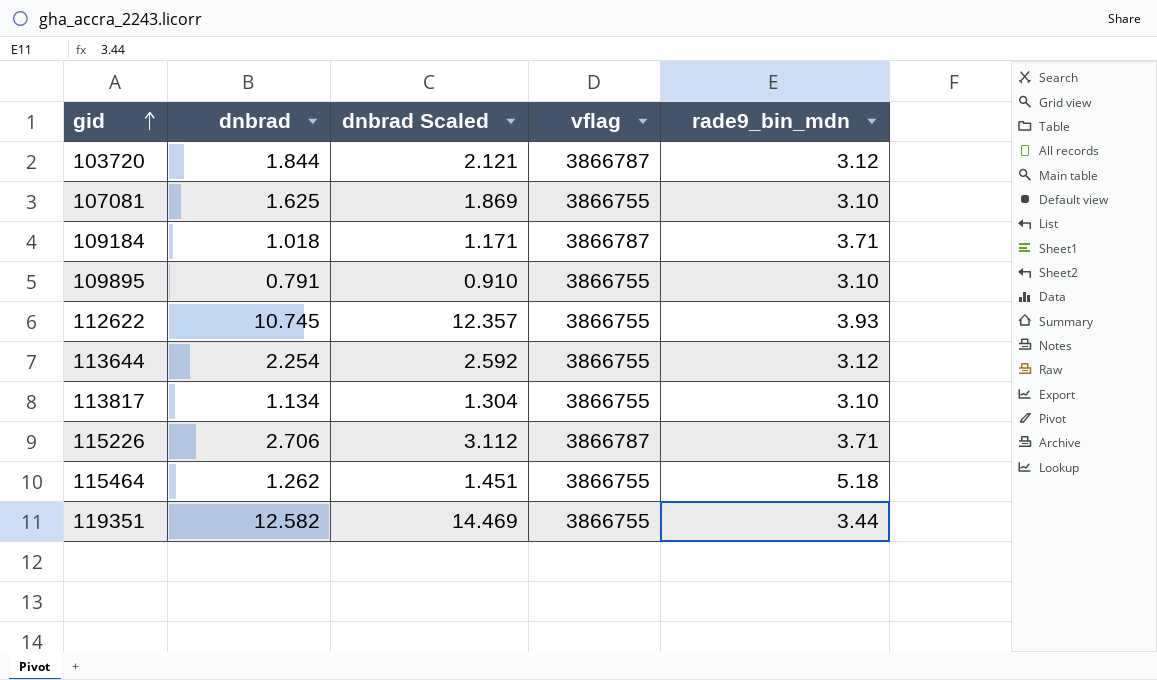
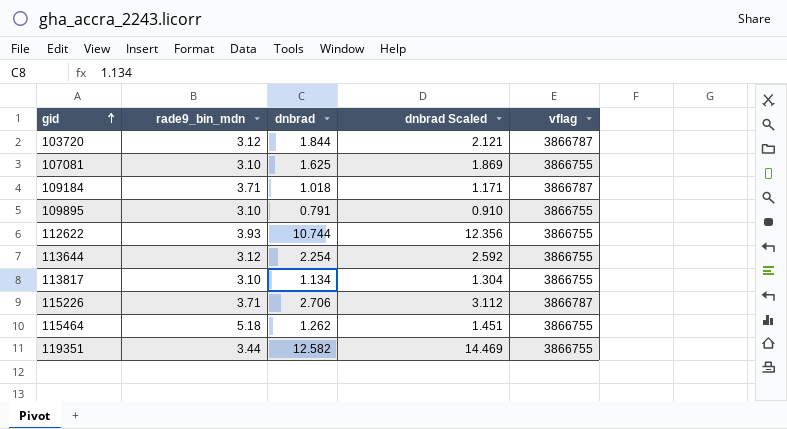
column rade9_bin_mdn | position: 5 -> 2
112622 | dnbrad: 10.745 -> 10.744
112622 | dnbrad Scaled: 12.357 -> 12.356

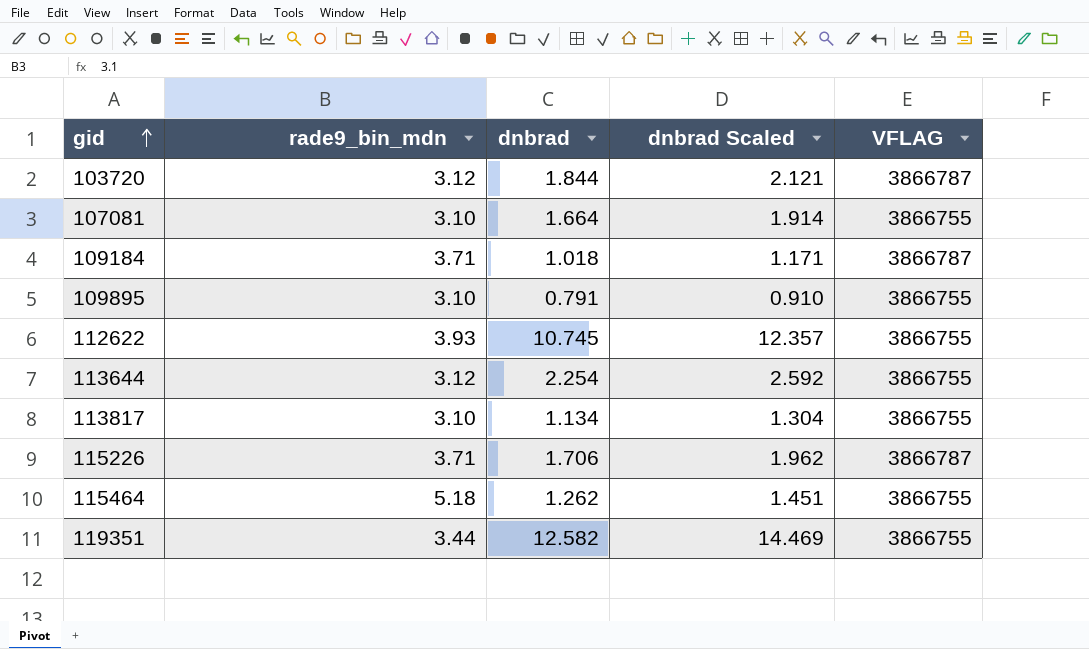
column name: vflag -> VFLAG
107081 | dnbrad: 1.625 -> 1.664
107081 | dnbrad Scaled: 1.869 -> 1.914
112622 | dnbrad: 10.744 -> 10.745
112622 | dnbrad Scaled: 12.356 -> 12.357
115226 | dnbrad: 2.706 -> 1.706
115226 | dnbrad Scaled: 3.112 -> 1.962

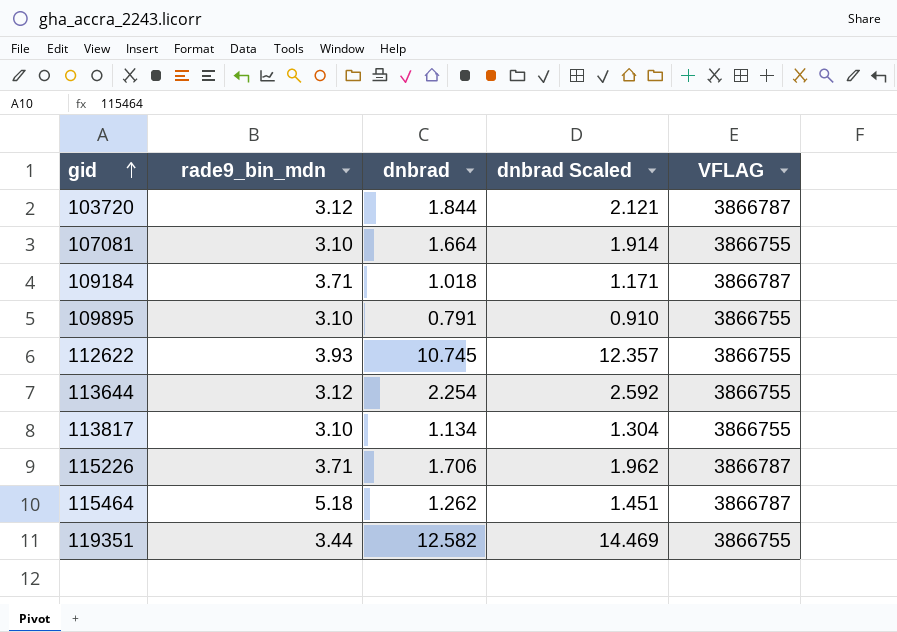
115464 | VFLAG: 3866755 -> 3866787

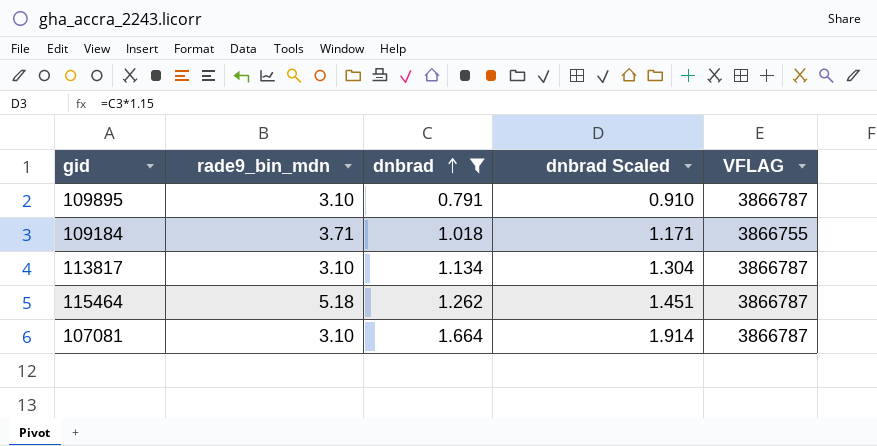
filter: none -> dnbrad <= 1.664
row order: gid ascending -> dnbrad ascending
109895 | VFLAG: 3866755 -> 3866787
109184 | VFLAG: 3866787 -> 3866755
113817 | VFLAG: 3866755 -> 3866787
107081 | VFLAG: 3866755 -> 3866787

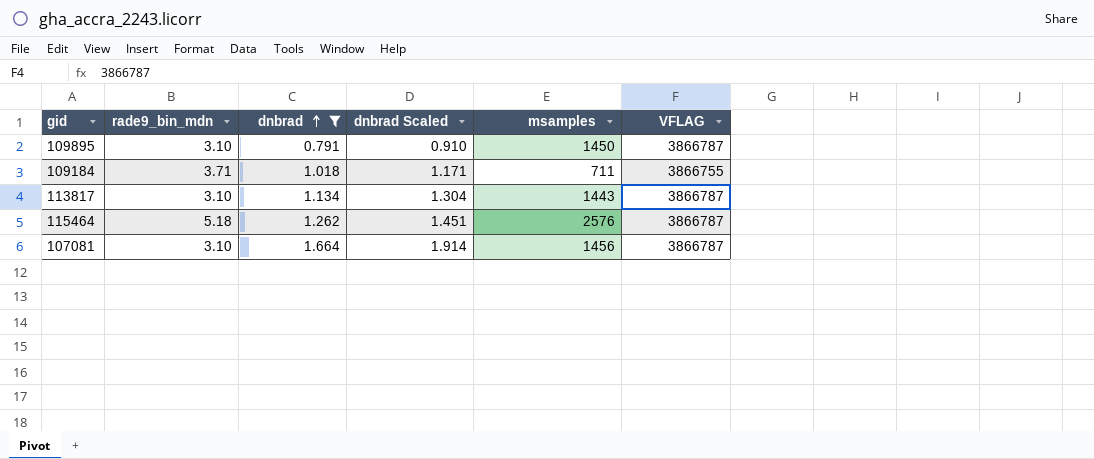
column msamples | position: none -> 5

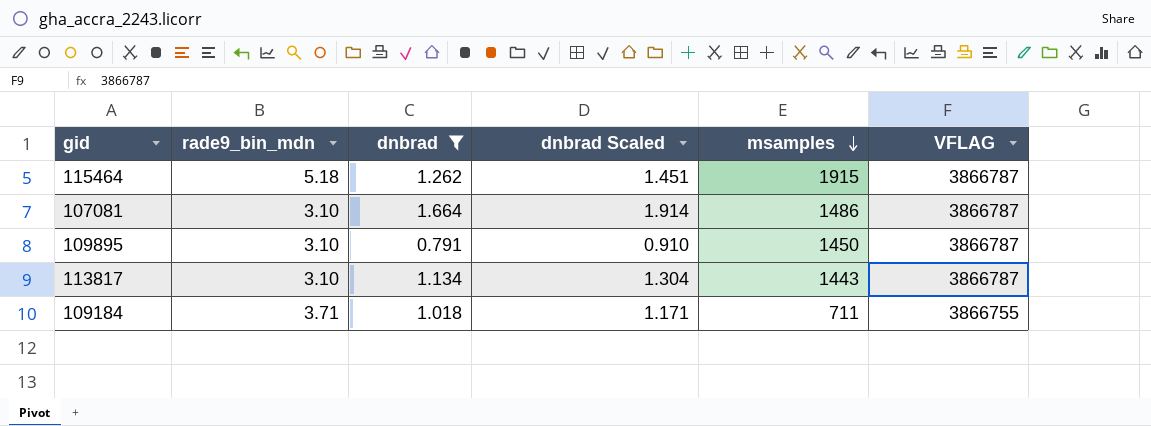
row order: dnbrad ascending -> msamples descending
115464 | msamples: 2576 -> 1915
107081 | msamples: 1456 -> 1486

